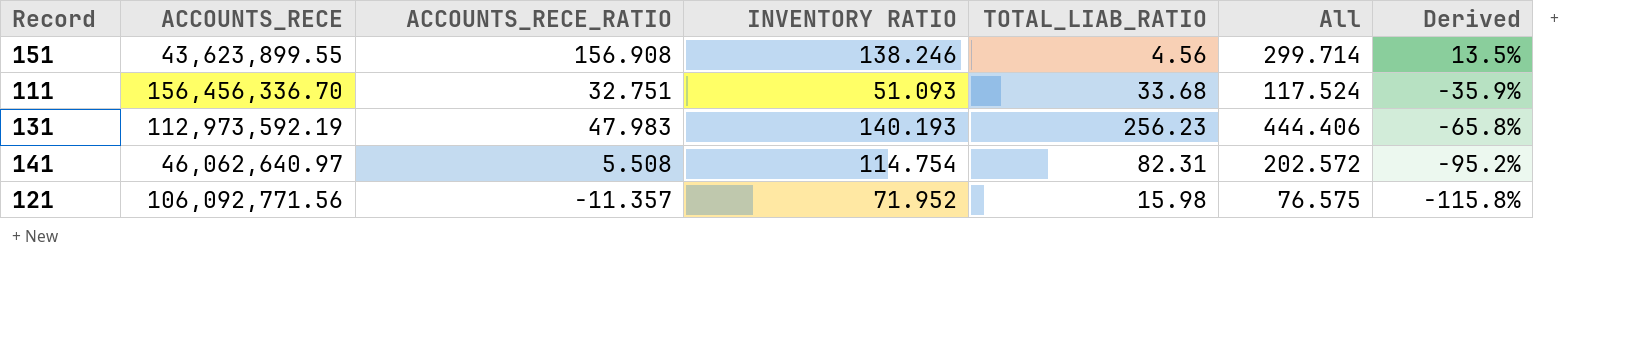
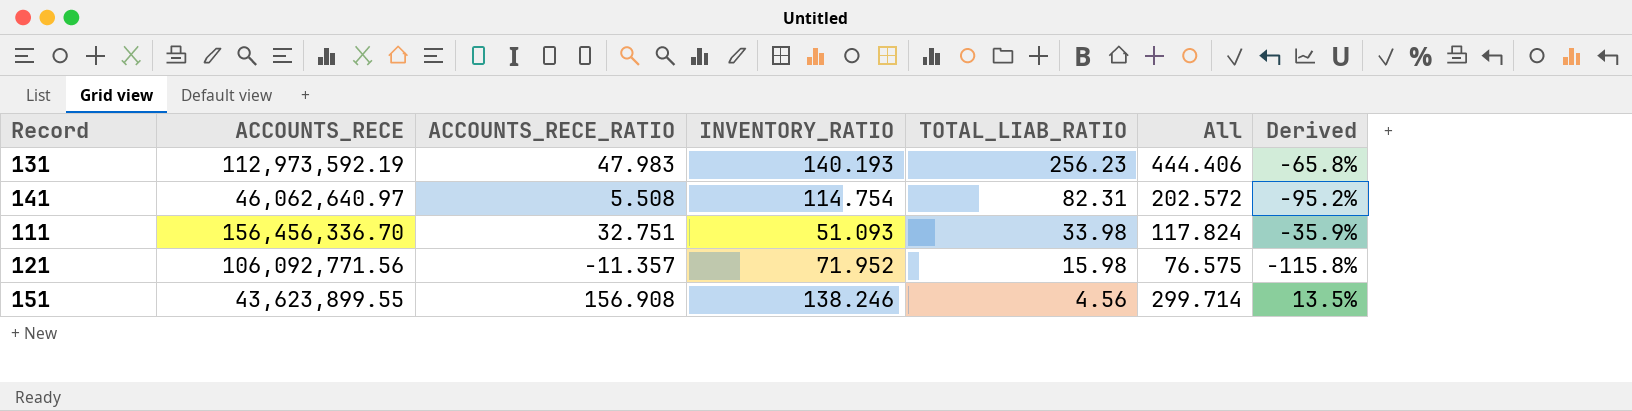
row order: Derived descending -> TOTAL_LIAB_RATIO descending
column name: INVENTORY RATIO -> INVENTORY_RATIO
111 | TOTAL_LIAB_RATIO: 33.68 -> 33.98
111 | All: 117.524 -> 117.824

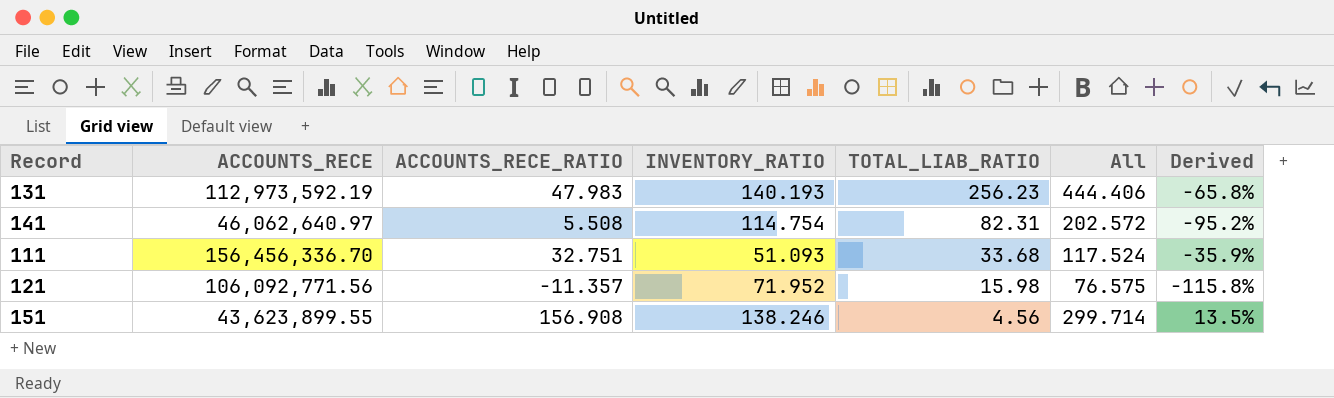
111 | TOTAL_LIAB_RATIO: 33.98 -> 33.68
111 | All: 117.824 -> 117.524

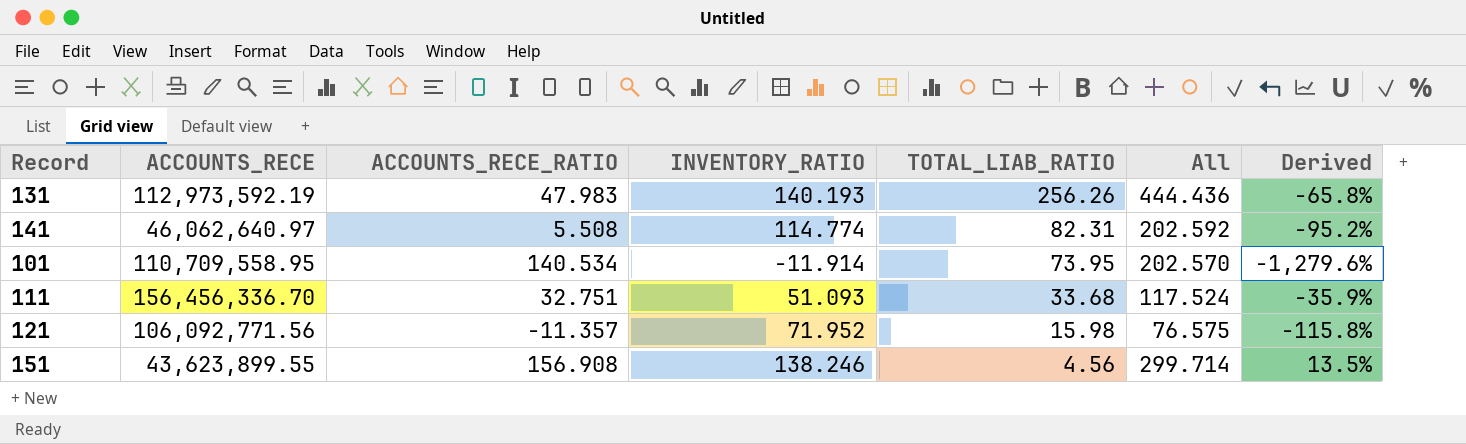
131 | TOTAL_LIAB_RATIO: 256.23 -> 256.26
131 | All: 444.406 -> 444.436
141 | INVENTORY_RATIO: 114.754 -> 114.774
141 | All: 202.572 -> 202.592
row 101: none -> 110,709,558.95 | 140.534 | -11.914 | 73.95 | 202.570 | -1,279.6%

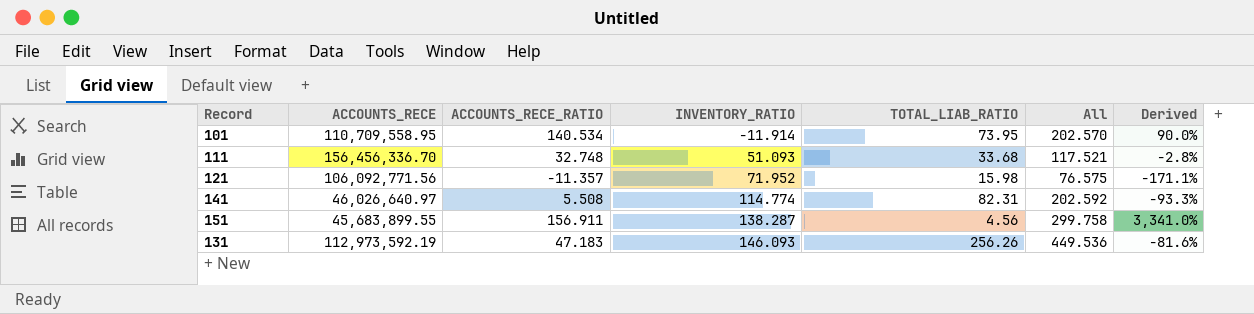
row order: TOTAL_LIAB_RATIO descending -> INVENTORY_RATIO ascending
column Derived | formula: ([ACCOUNTS_RECE_RATIO] - [INVENTORY_RATIO]) / [INVENTORY_RATIO] -> ([ACCOUNTS_RECE_RATIO] - [TOTAL_LIAB_RATIO]) / [TOTAL_LIAB_RATIO]
111 | ACCOUNTS_RECE_RATIO: 32.751 -> 32.748
111 | All: 117.524 -> 117.521
141 | ACCOUNTS_RECE: 46,062,640.97 -> 46,026,640.97
151 | ACCOUNTS_RECE: 43,623,899.55 -> 45,683,899.55
151 | ACCOUNTS_RECE_RATIO: 156.908 -> 156.911
151 | INVENTORY_RATIO: 138.246 -> 138.287
151 | All: 299.714 -> 299.758
131 | ACCOUNTS_RECE_RATIO: 47.983 -> 47.183
131 | INVENTORY_RATIO: 140.193 -> 146.093
131 | All: 444.436 -> 449.536

